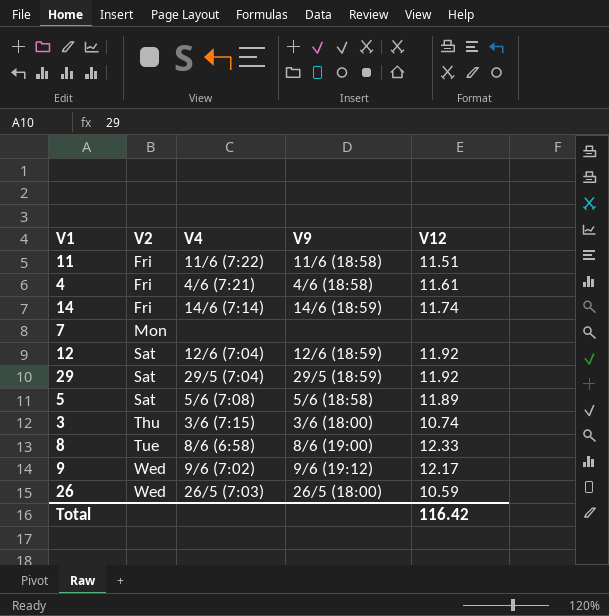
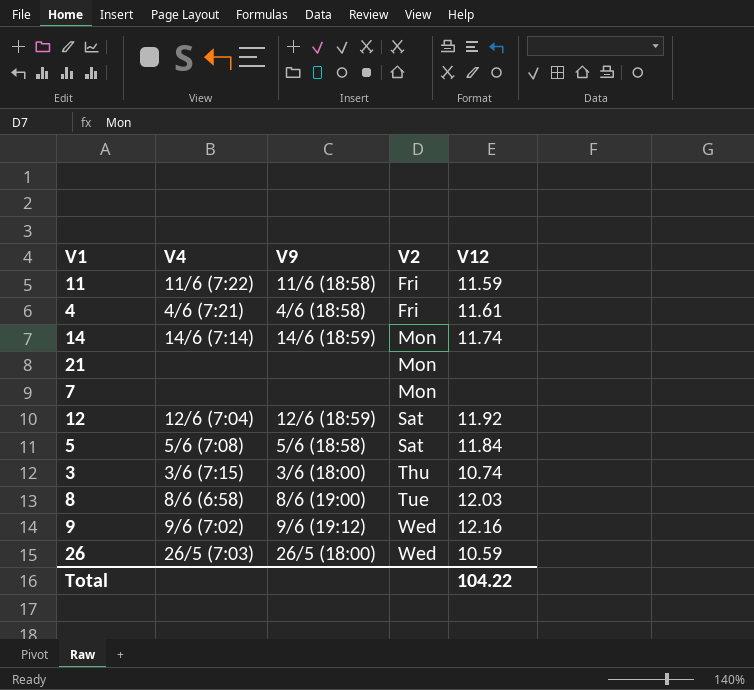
column V2 | position: 2 -> 4
row 29: Sat | 29/5 (7:04) | 29/5 (18:59) | 11.92 -> none
11 | V12: 11.51 -> 11.59
14 | V2: Fri -> Mon
row 21: none -> none | none | Mon | none
5 | V12: 11.89 -> 11.84
8 | V12: 12.33 -> 12.03
9 | V12: 12.17 -> 12.16
Total | V12: 116.42 -> 104.22

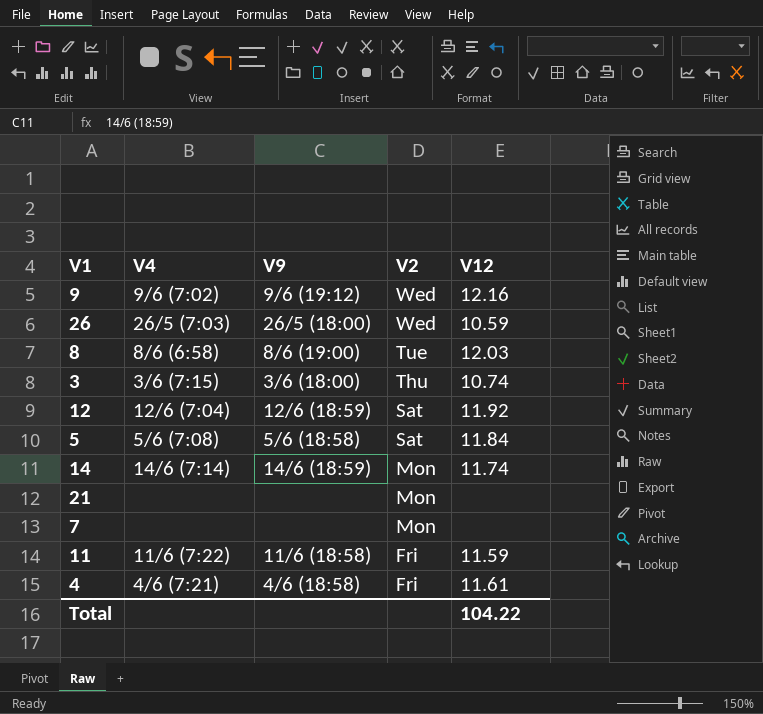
row order: V2 ascending -> V2 descending

